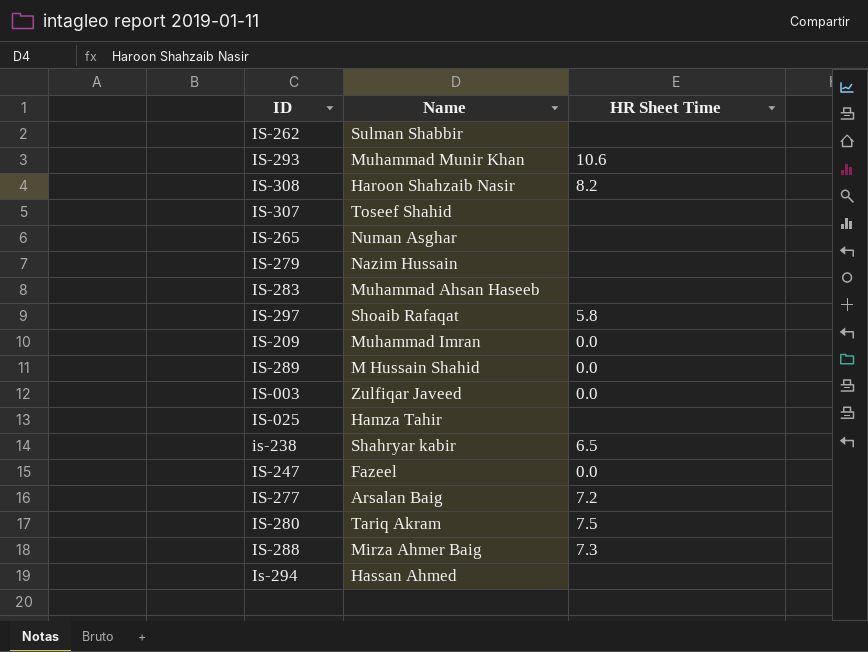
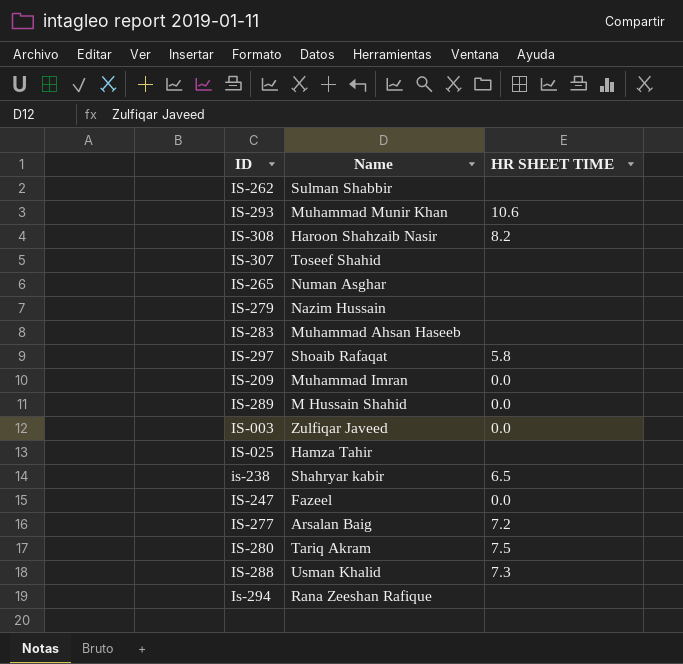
column name: HR Sheet Time -> HR SHEET TIME
IS-288 | Name: Mirza Ahmer Baig -> Usman Khalid
Is-294 | Name: Hassan Ahmed -> Rana Zeeshan Rafique

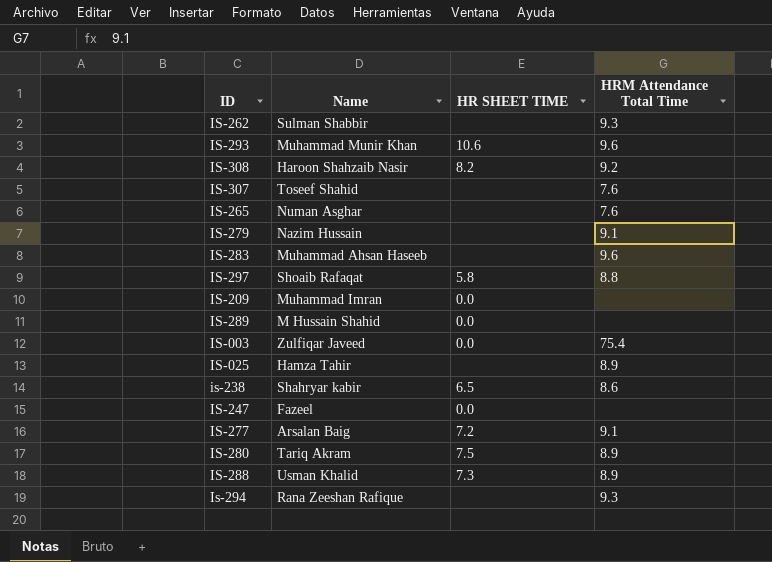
column HRM Attendance Total Time | position: none -> 4

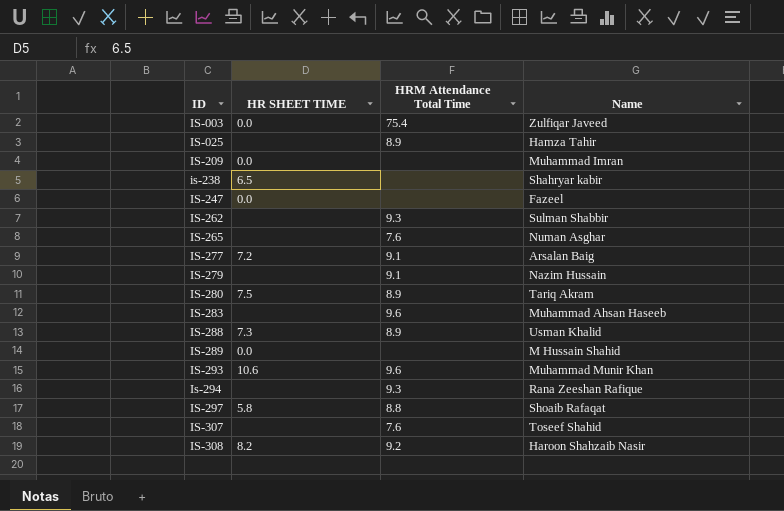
row order: none -> ID ascending
column Name | position: 2 -> 4
is-238 | HRM Attendance Total Time: 8.6 -> none

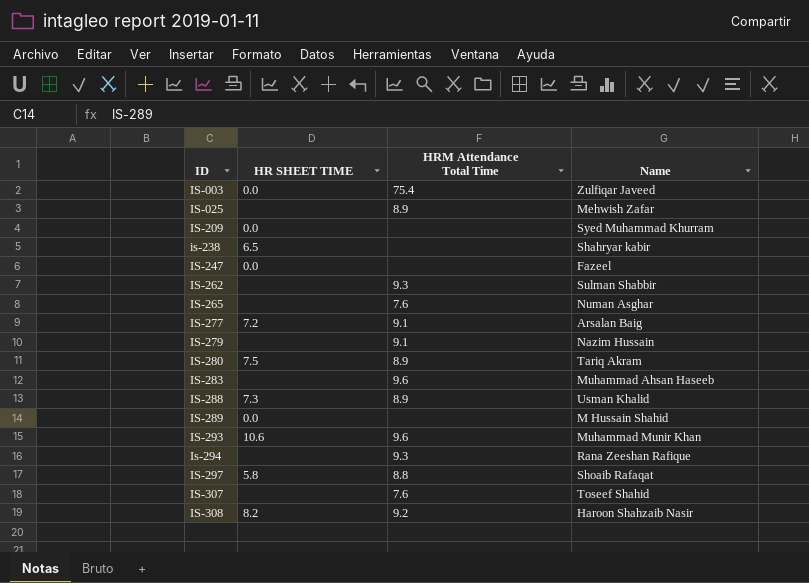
IS-025 | Name: Hamza Tahir -> Mehwish Zafar
IS-209 | Name: Muhammad Imran -> Syed Muhammad Khurram

